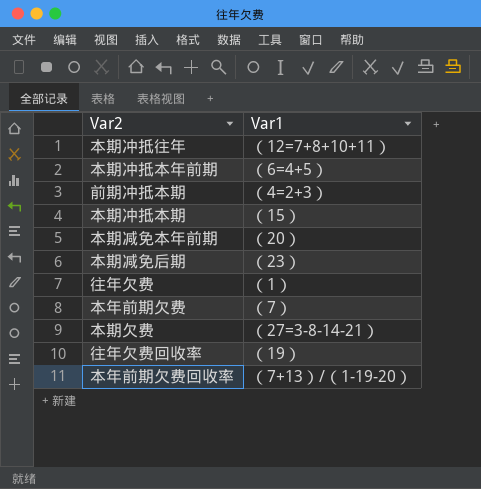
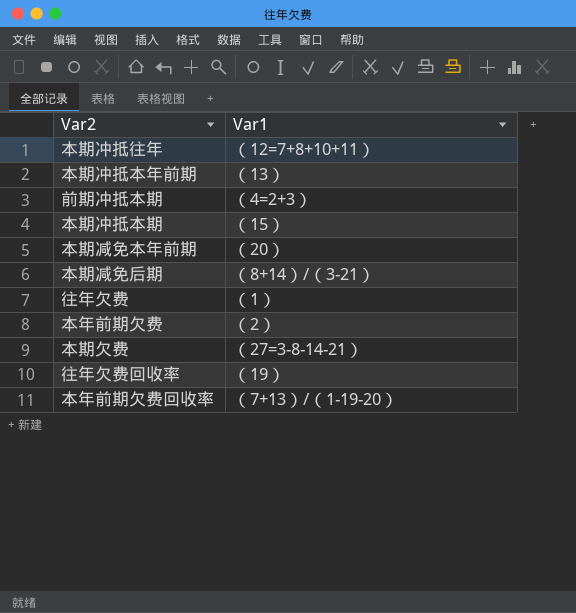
本期冲抵本年前期 | Var1: （6=4+5） -> （13）
本期减免后期 | Var1: （23） -> （8+14）/（3-21）
本年前期欠费 | Var1: （7） -> （2）

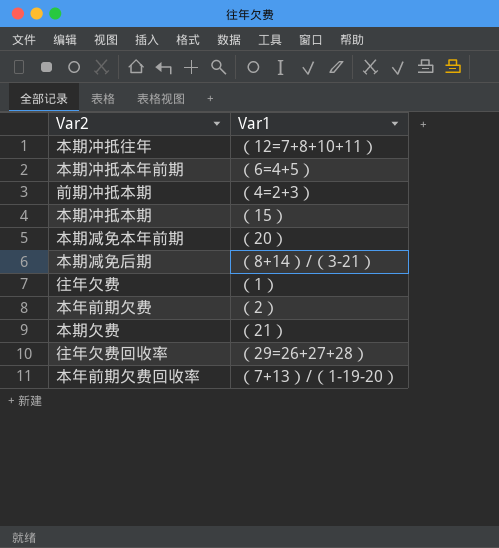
本期冲抵本年前期 | Var1: （13） -> （6=4+5）
本期欠费 | Var1: （27=3-8-14-21） -> （21）
往年欠费回收率 | Var1: （19） -> （29=26+27+28）

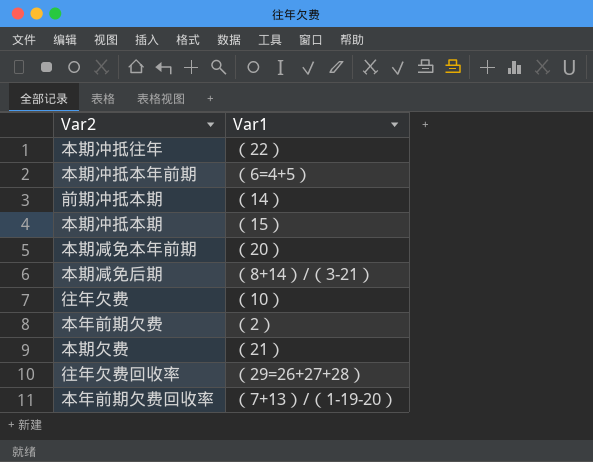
本期冲抵往年 | Var1: （12=7+8+10+11） -> （22）
前期冲抵本期 | Var1: （4=2+3） -> （14）
往年欠费 | Var1: （1） -> （10）

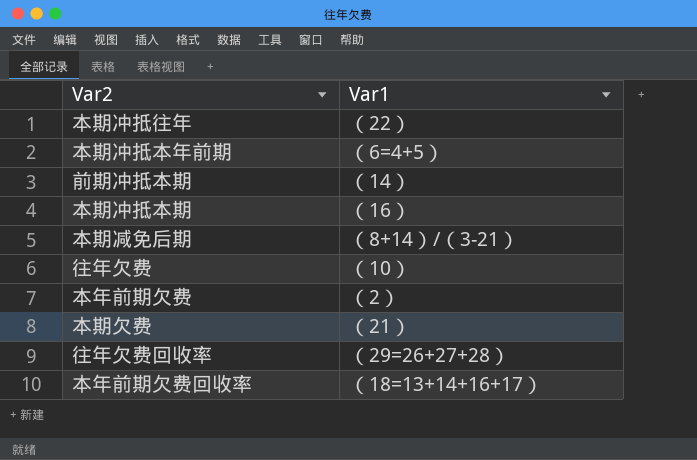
row 本期减免本年前期: （20） -> none
本期冲抵本期 | Var1: （15） -> （16）
本年前期欠费回收率 | Var1: （7+13）/（1-19-20） -> （18=13+14+16+17）

